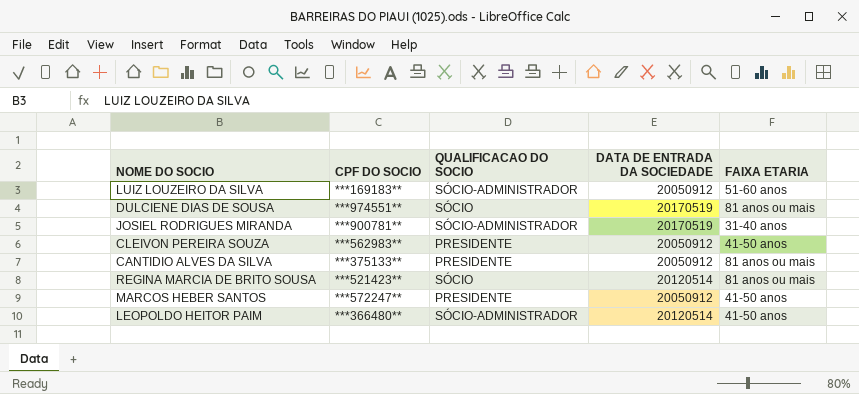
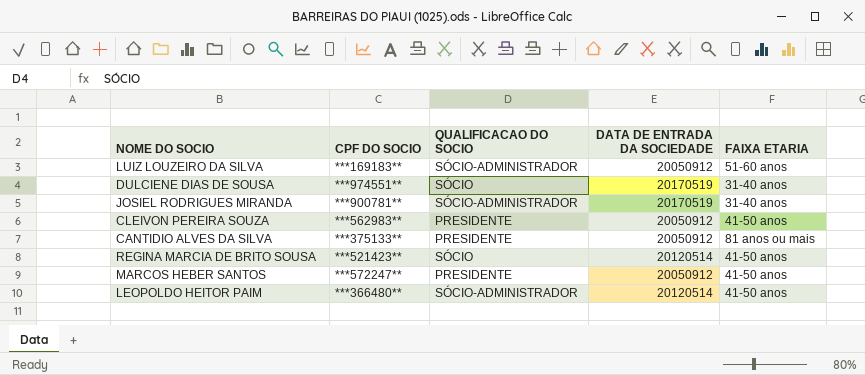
DULCIENE DIAS DE SOUSA | FAIXA ETARIA: 81 anos ou mais -> 31-40 anos
REGINA MARCIA DE BRITO SOUSA | FAIXA ETARIA: 81 anos ou mais -> 41-50 anos

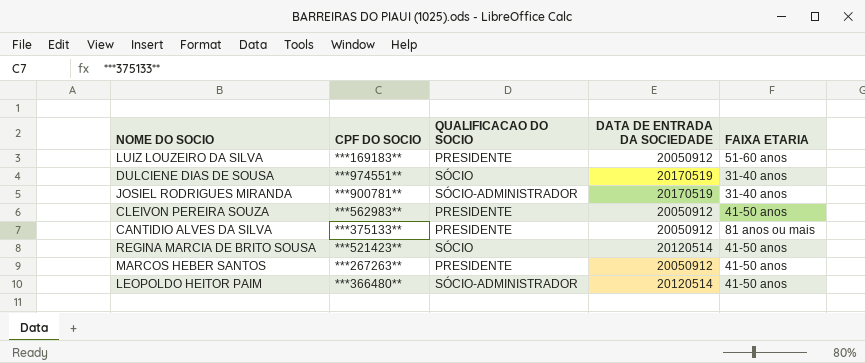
LUIZ LOUZEIRO DA SILVA | QUALIFICACAO DO SOCIO: SÓCIO-ADMINISTRADOR -> PRESIDENTE
MARCOS HEBER SANTOS | CPF DO SOCIO: ***572247** -> ***267263**

